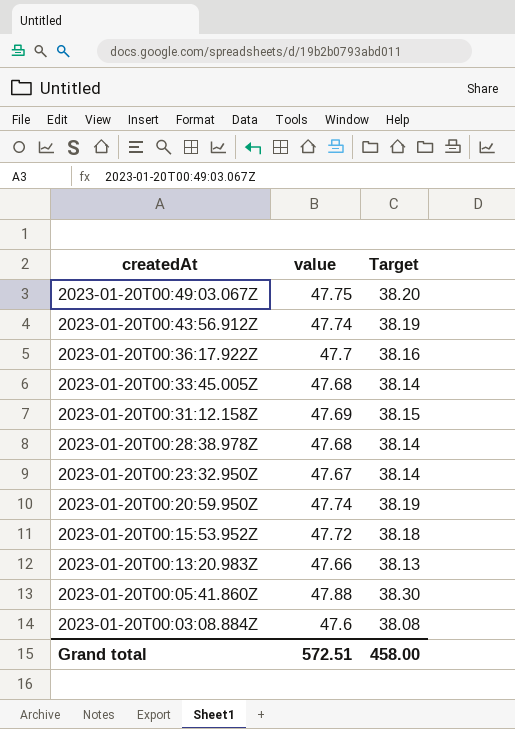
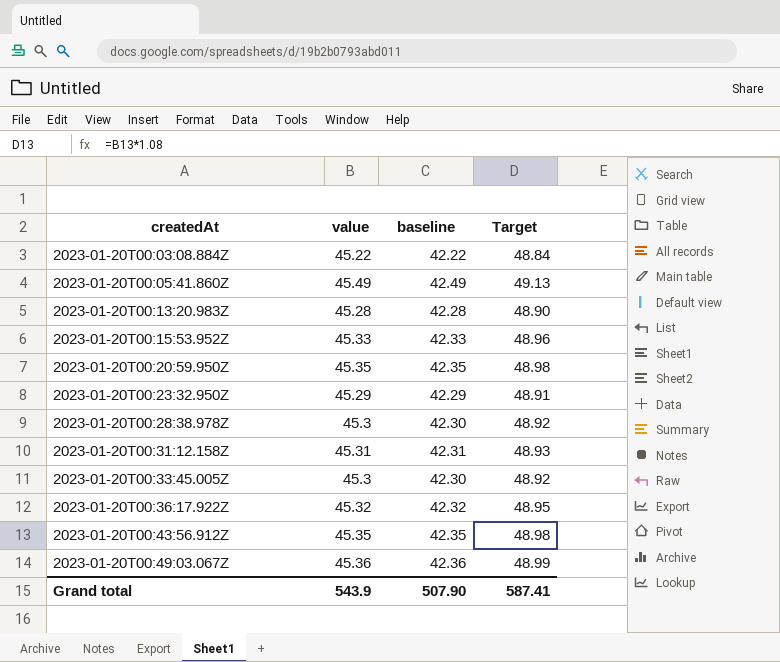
row order: createdAt descending -> createdAt ascending
column baseline | formula: none -> [value] - 3
column Target | formula: [value] * 0.8 -> [value] * 1.08
2023-01-20T00:03:08.884Z | value: 47.6 -> 45.22
2023-01-20T00:05:41.860Z | value: 47.88 -> 45.49
2023-01-20T00:13:20.983Z | value: 47.66 -> 45.28
2023-01-20T00:15:53.952Z | value: 47.72 -> 45.33
2023-01-20T00:20:59.950Z | value: 47.74 -> 45.35
2023-01-20T00:23:32.950Z | value: 47.67 -> 45.29
2023-01-20T00:28:38.978Z | value: 47.68 -> 45.3
2023-01-20T00:31:12.158Z | value: 47.69 -> 45.31
2023-01-20T00:33:45.005Z | value: 47.68 -> 45.3
2023-01-20T00:36:17.922Z | value: 47.7 -> 45.32
2023-01-20T00:43:56.912Z | value: 47.74 -> 45.35
2023-01-20T00:49:03.067Z | value: 47.75 -> 45.36
Grand total | value: 572.51 -> 543.9
Grand total | Target: 458.00 -> 587.41

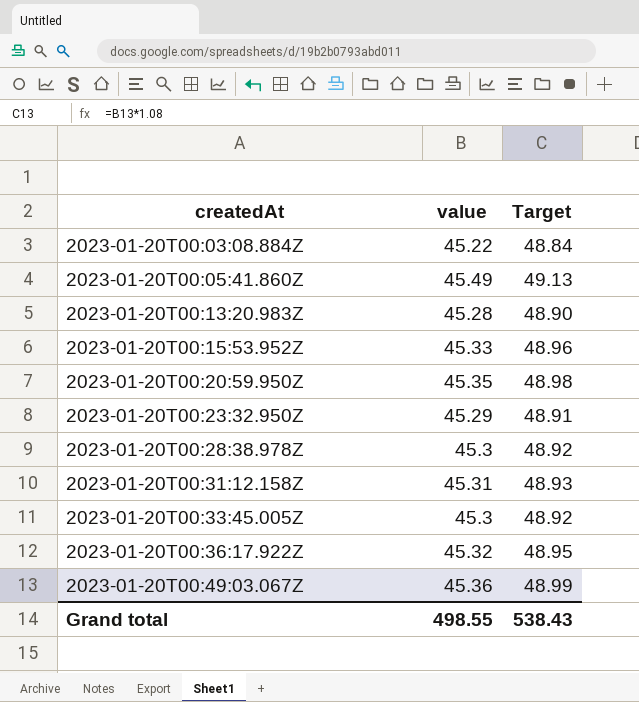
column baseline | formula: [value] - 3 -> none
row 2023-01-20T00:43:56.912Z: 45.35 | 42.35 | 48.98 -> none
Grand total | value: 543.9 -> 498.55
Grand total | Target: 587.41 -> 538.43

